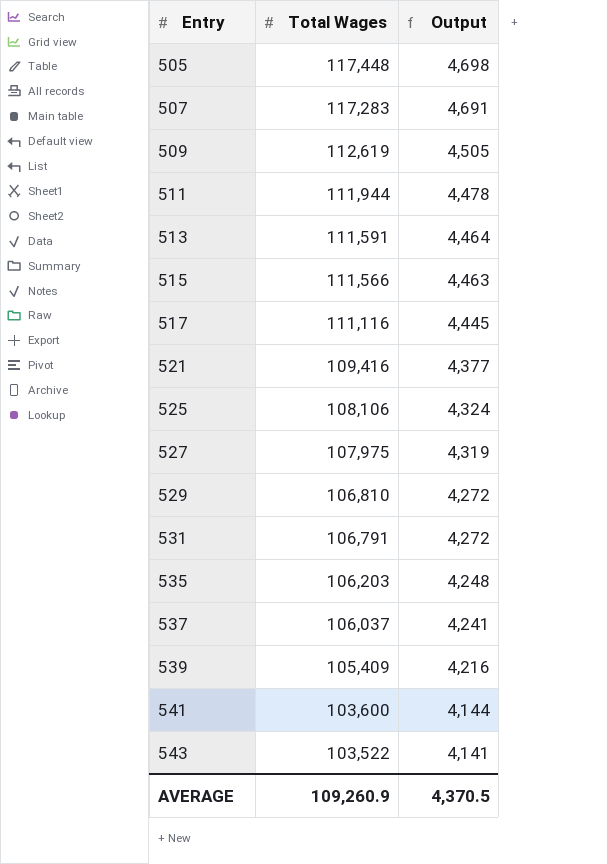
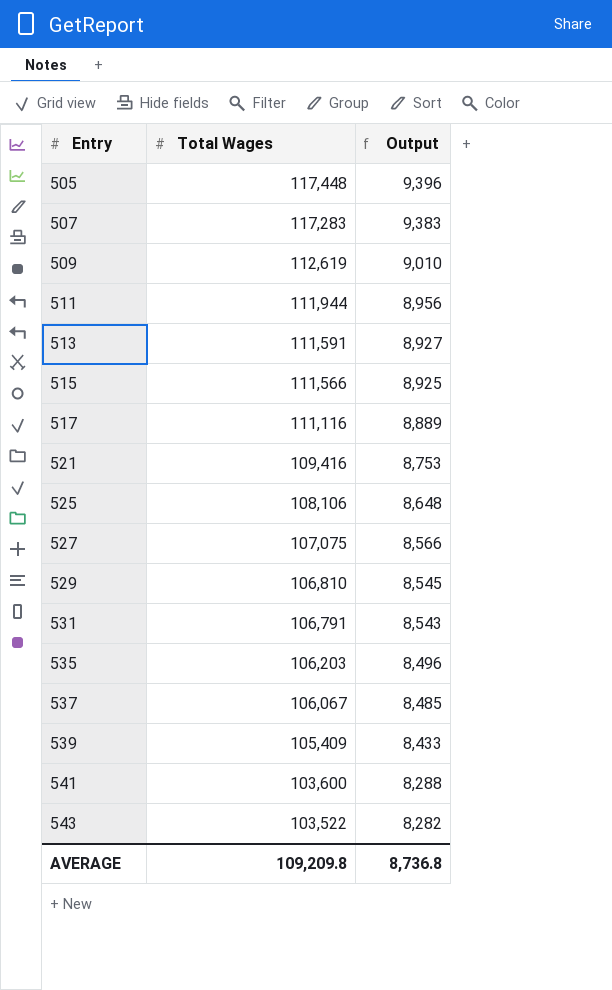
column Output | formula: [Total Wages] * 0.04 -> [Total Wages] * 0.08
527 | Total Wages: 107,975 -> 107,075
537 | Total Wages: 106,037 -> 106,067
AVERAGE | Total Wages: 109,260.9 -> 109,209.8
AVERAGE | Output: 4,370.5 -> 8,736.8

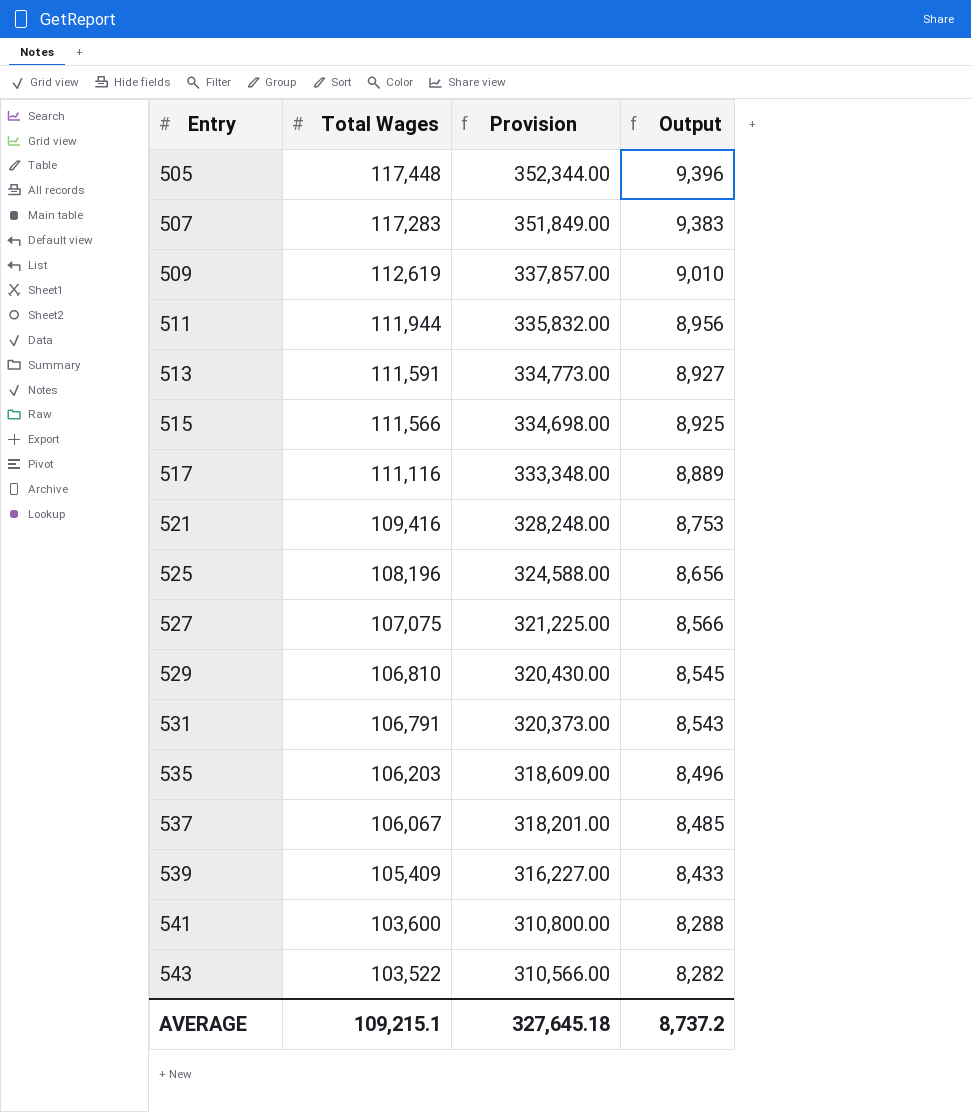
column Provision | formula: none -> [Total Wages] * 3
525 | Total Wages: 108,106 -> 108,196
525 | Output: 8,648 -> 8,656
AVERAGE | Total Wages: 109,209.8 -> 109,215.1
AVERAGE | Output: 8,736.8 -> 8,737.2

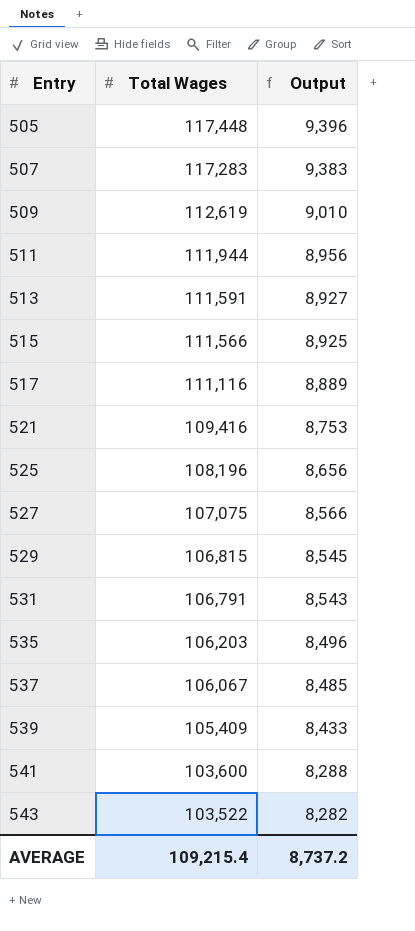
column Provision | formula: [Total Wages] * 3 -> none
529 | Total Wages: 106,810 -> 106,815
AVERAGE | Total Wages: 109,215.1 -> 109,215.4

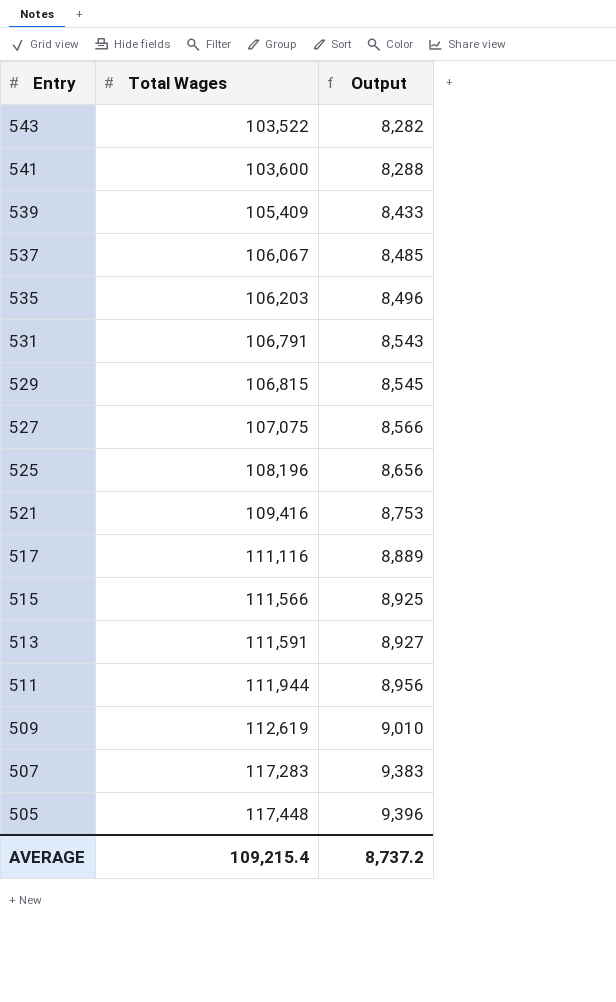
row order: Entry ascending -> Entry descending

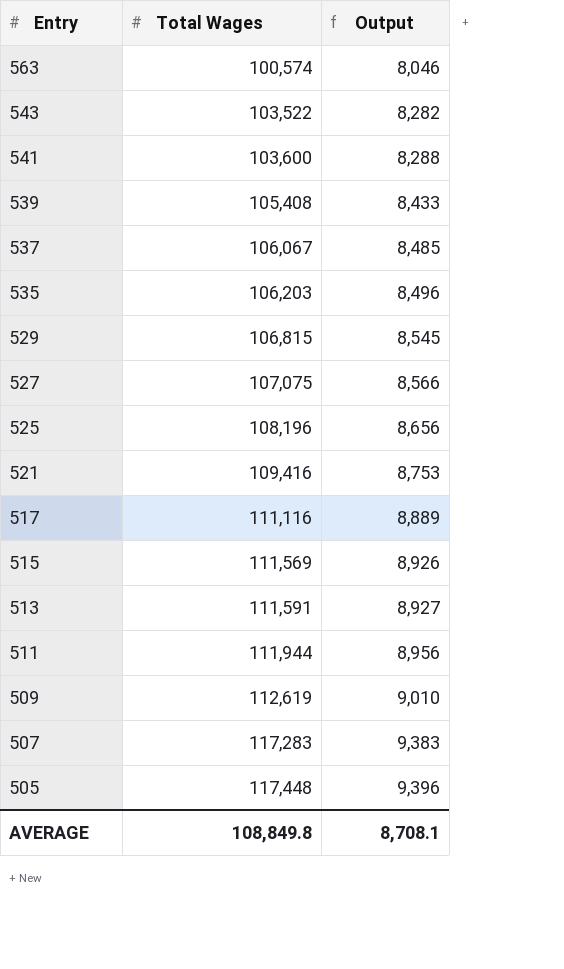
row 531: 106,791 | 8,543 -> none
row 563: none -> 100,574 | 8,046
539 | Total Wages: 105,409 -> 105,408
515 | Total Wages: 111,566 -> 111,569
515 | Output: 8,925 -> 8,926
AVERAGE | Total Wages: 109,215.4 -> 108,849.8
AVERAGE | Output: 8,737.2 -> 8,708.1

